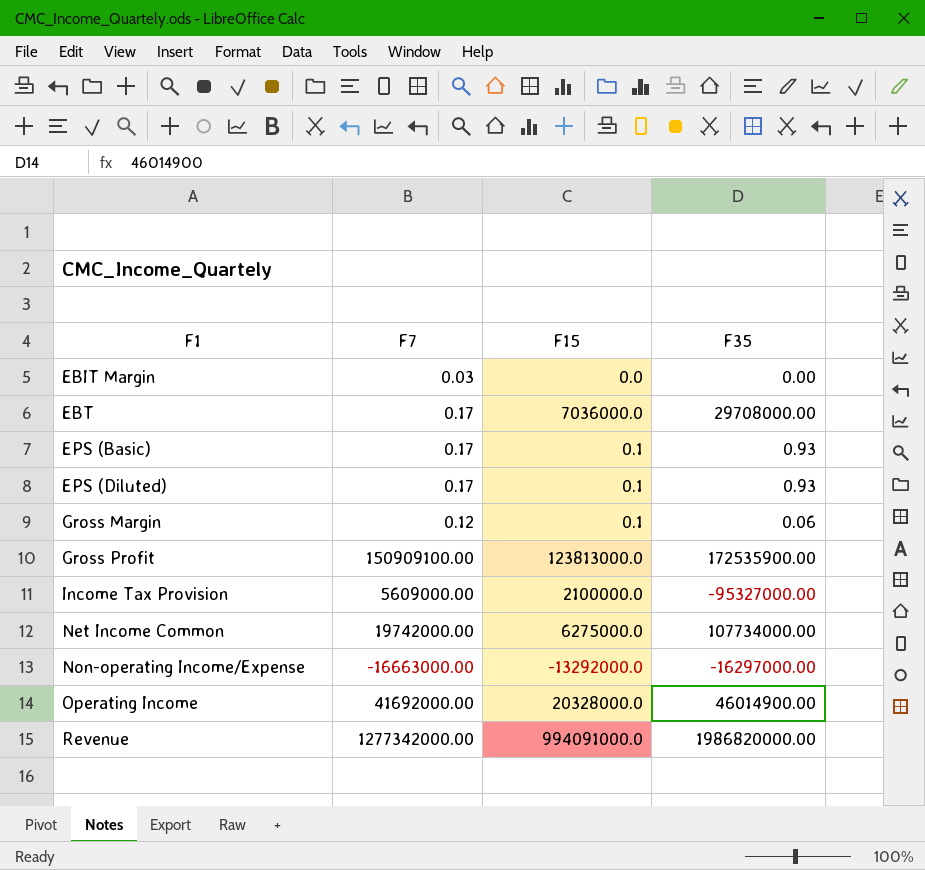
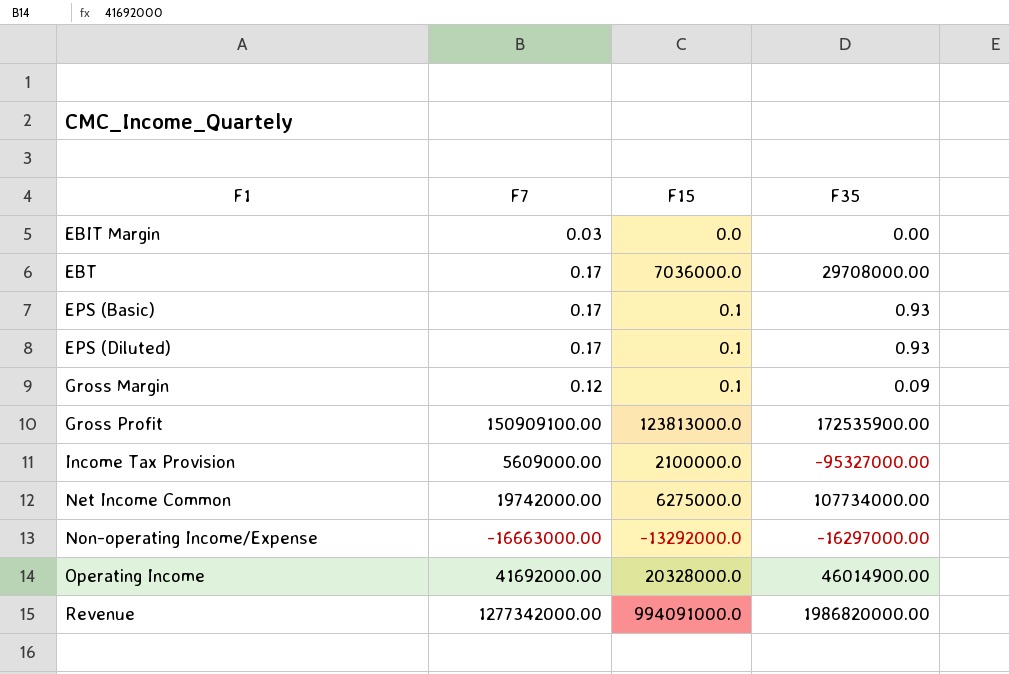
Gross Margin | F35: 0.06 -> 0.09

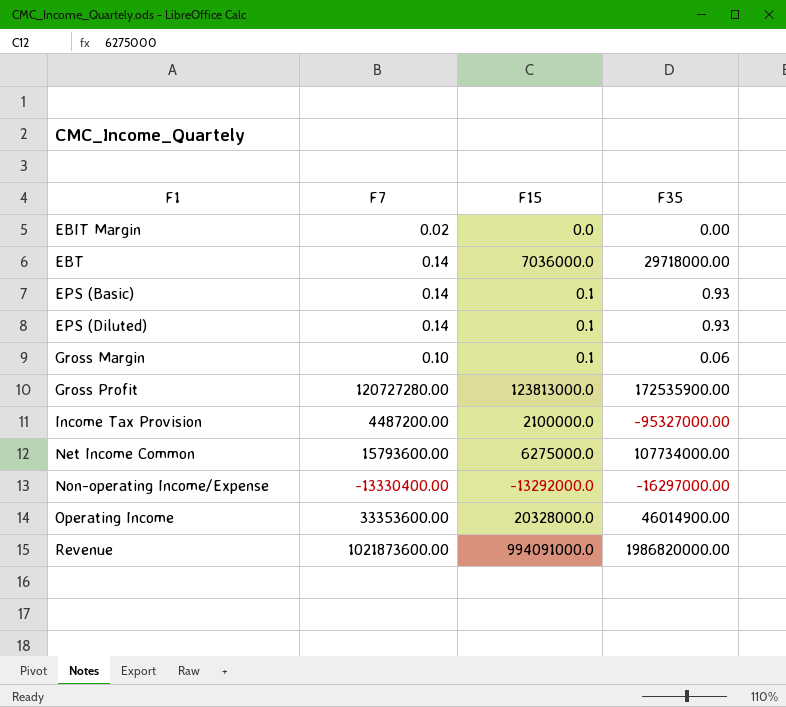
EBIT Margin | F7: 0.03 -> 0.02
EBT | F7: 0.17 -> 0.14
EBT | F35: 29708000.00 -> 29718000.00
EPS (Basic) | F7: 0.17 -> 0.14
EPS (Diluted) | F7: 0.17 -> 0.14
Gross Margin | F7: 0.12 -> 0.10
Gross Margin | F35: 0.09 -> 0.06
Gross Profit | F7: 150909100.00 -> 120727280.00
Income Tax Provision | F7: 5609000.00 -> 4487200.00
Net Income Common | F7: 19742000.00 -> 15793600.00
Non-operating Income/Expense | F7: -16663000.00 -> -13330400.00
Operating Income | F7: 41692000.00 -> 33353600.00
Revenue | F7: 1277342000.00 -> 1021873600.00

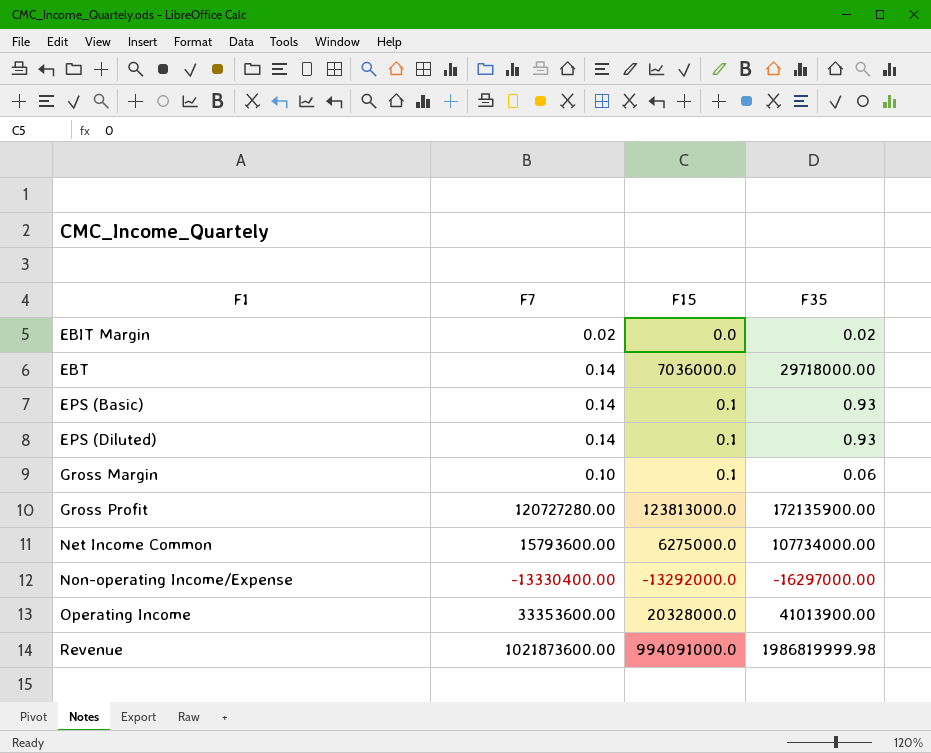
row Income Tax Provision: 4487200.00 | 2100000.0 | -95327000.00 -> none
EBIT Margin | F35: 0.00 -> 0.02
Gross Profit | F35: 172535900.00 -> 172135900.00
Operating Income | F35: 46014900.00 -> 41013900.00
Revenue | F35: 1986820000.00 -> 1986819999.98

